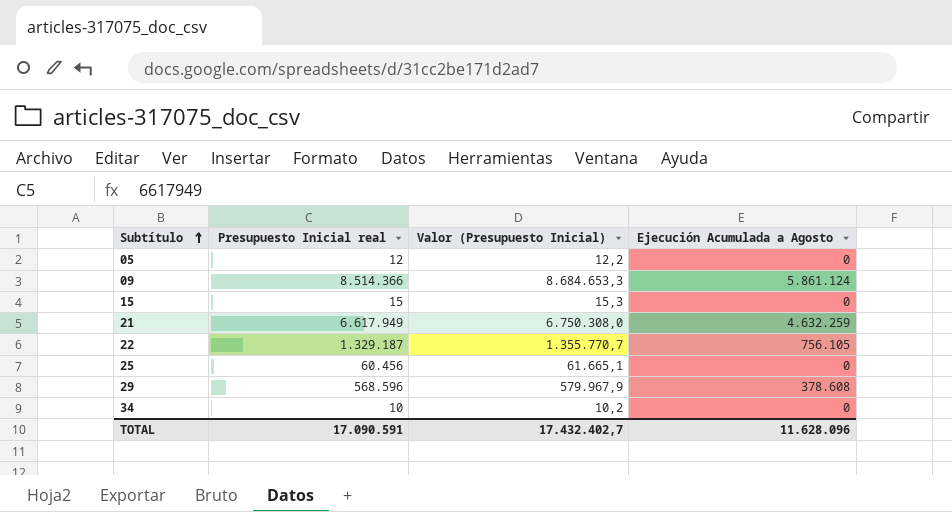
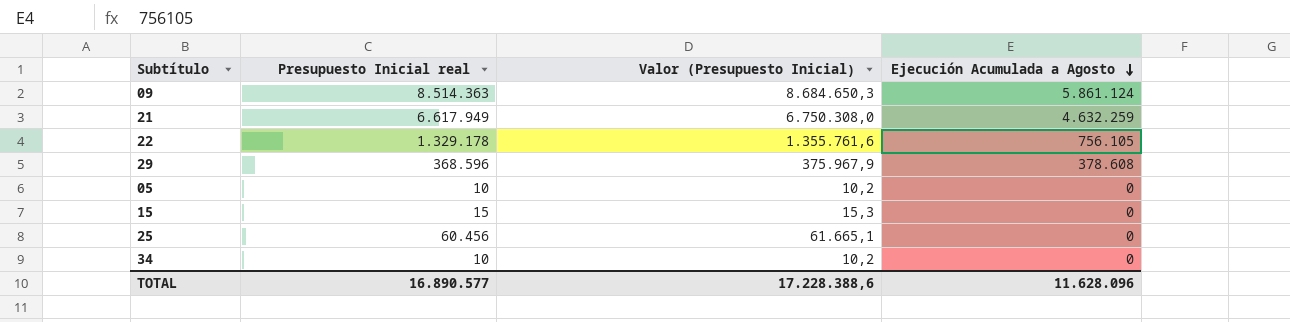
row order: Subtítulo ascending -> Ejecución Acumulada a Agosto descending
09 | Presupuesto Inicial real: 8.514.366 -> 8.514.363
09 | Valor (Presupuesto Inicial): 8.684.653,3 -> 8.684.650,3
22 | Presupuesto Inicial real: 1.329.187 -> 1.329.178
22 | Valor (Presupuesto Inicial): 1.355.770,7 -> 1.355.761,6
29 | Presupuesto Inicial real: 568.596 -> 368.596
29 | Valor (Presupuesto Inicial): 579.967,9 -> 375.967,9
05 | Presupuesto Inicial real: 12 -> 10
05 | Valor (Presupuesto Inicial): 12,2 -> 10,2
TOTAL | Presupuesto Inicial real: 17.090.591 -> 16.890.577
TOTAL | Valor (Presupuesto Inicial): 17.432.402,7 -> 17.228.388,6

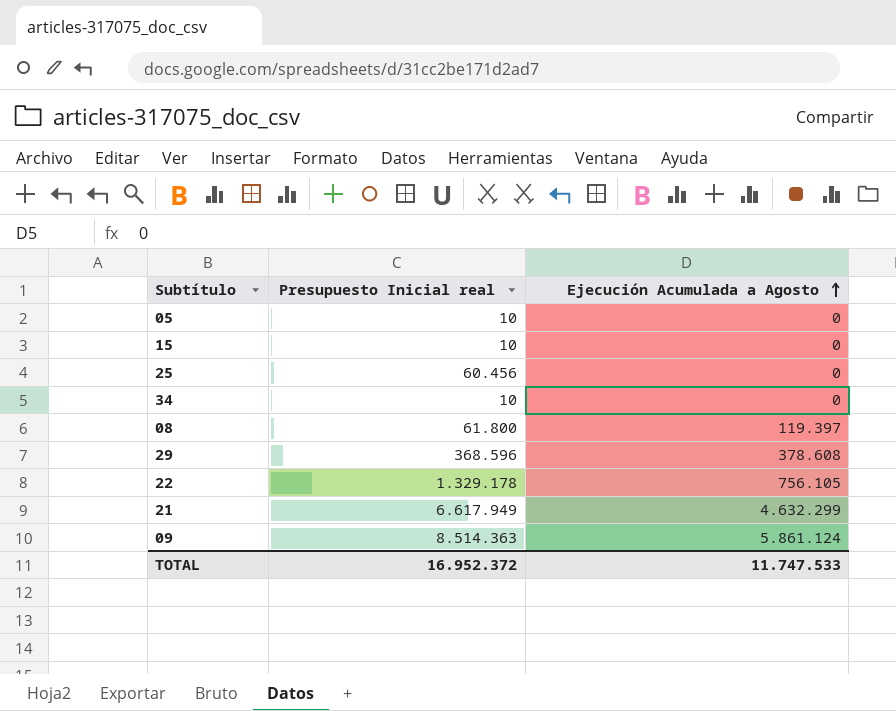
row order: Ejecución Acumulada a Agosto descending -> Ejecución Acumulada a Agosto ascending
column Valor (Presupuesto Inicial) | formula: [Presupuesto Inicial real] * 1,02 -> none
15 | Presupuesto Inicial real: 15 -> 10
row 08: none -> 61.800 | 119.397
21 | Ejecución Acumulada a Agosto: 4.632.259 -> 4.632.299
TOTAL | Presupuesto Inicial real: 16.890.577 -> 16.952.372
TOTAL | Ejecución Acumulada a Agosto: 11.628.096 -> 11.747.533

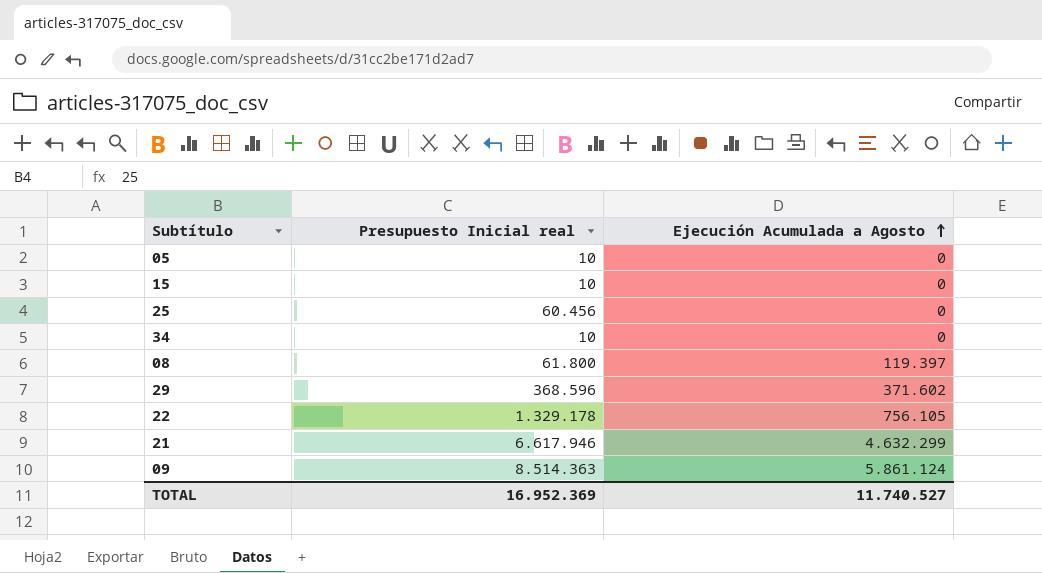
29 | Ejecución Acumulada a Agosto: 378.608 -> 371.602
21 | Presupuesto Inicial real: 6.617.949 -> 6.617.946
TOTAL | Presupuesto Inicial real: 16.952.372 -> 16.952.369
TOTAL | Ejecución Acumulada a Agosto: 11.747.533 -> 11.740.527

